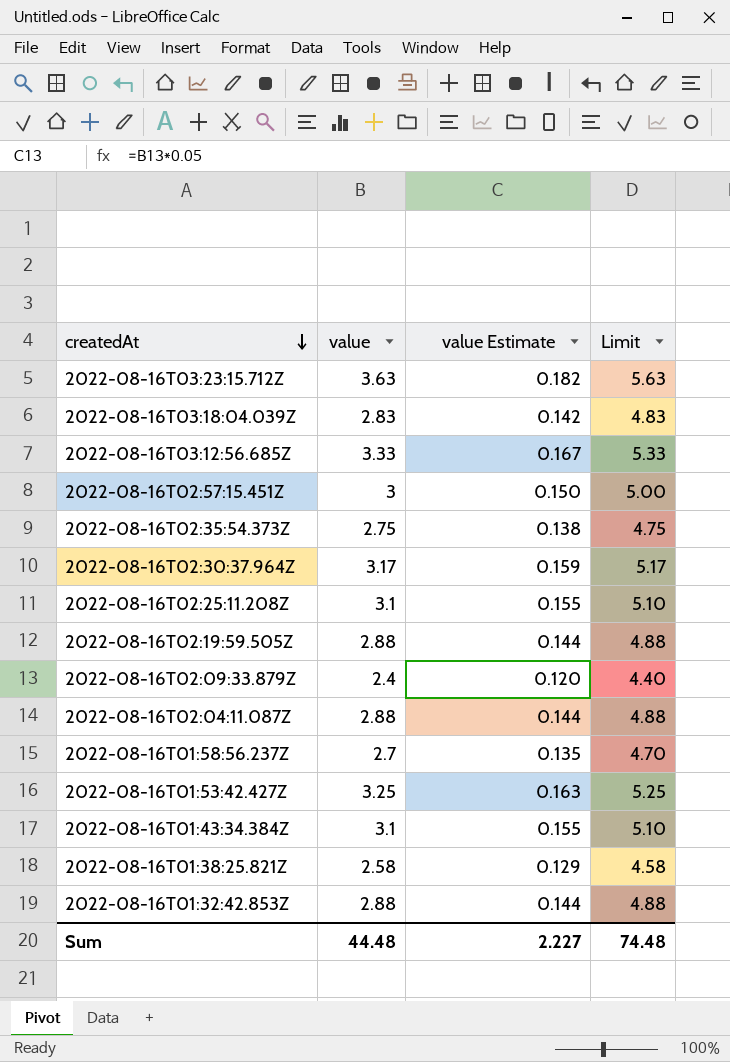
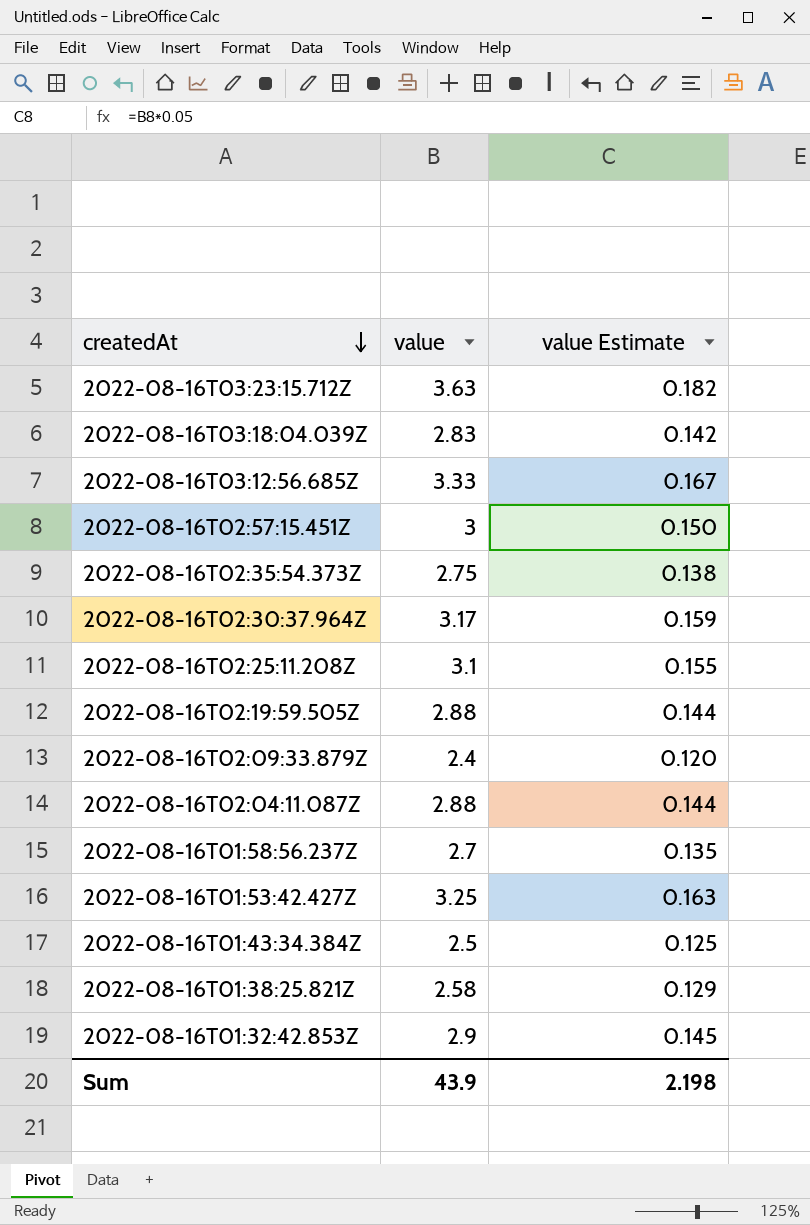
column Limit | formula: [value] + 2 -> none
2022-08-16T01:43:34.384Z | value: 3.1 -> 2.5
2022-08-16T01:43:34.384Z | value Estimate: 0.155 -> 0.125
2022-08-16T01:32:42.853Z | value: 2.88 -> 2.9
2022-08-16T01:32:42.853Z | value Estimate: 0.144 -> 0.145
Sum | value: 44.48 -> 43.9
Sum | value Estimate: 2.227 -> 2.198

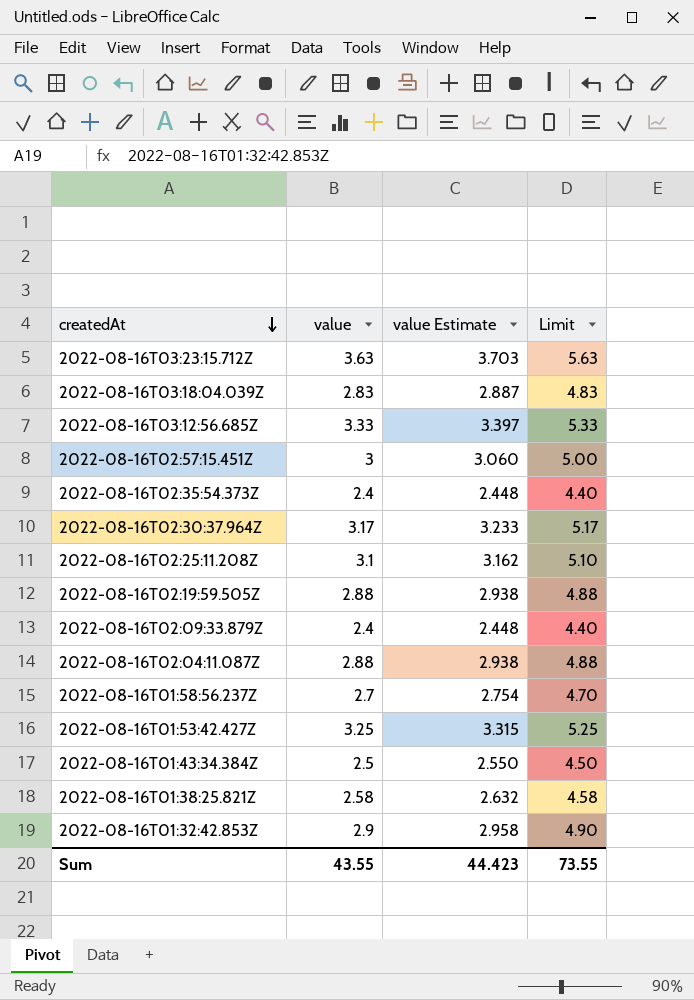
column value Estimate | formula: [value] * 0.05 -> [value] * 1.02
column Limit | formula: none -> [value] + 2
2022-08-16T02:35:54.373Z | value: 2.75 -> 2.4
Sum | value: 43.9 -> 43.55
Sum | value Estimate: 2.198 -> 44.423

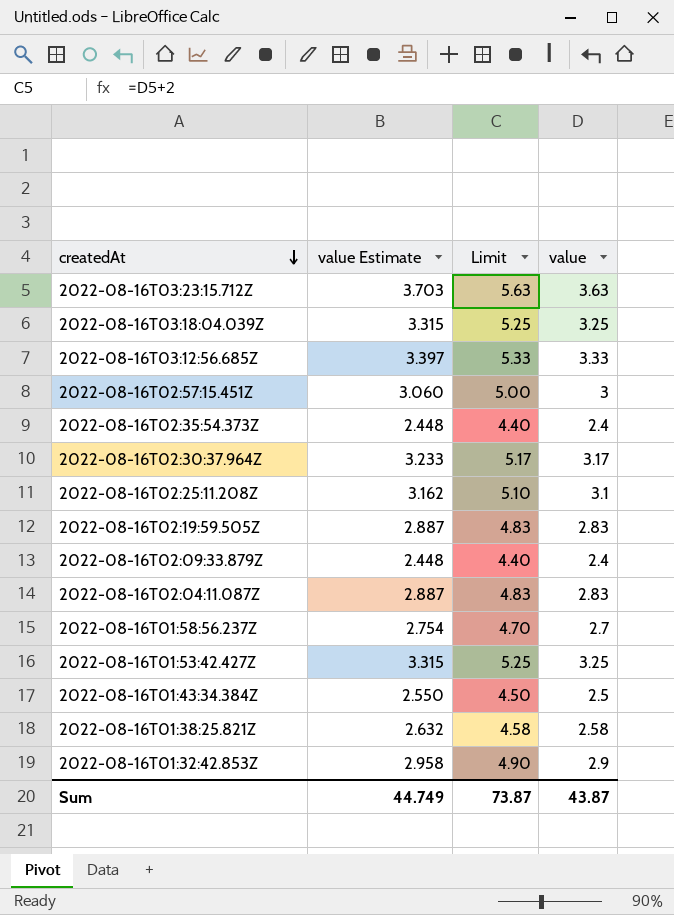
column value | position: 2 -> 4
2022-08-16T03:18:04.039Z | value Estimate: 2.887 -> 3.315
2022-08-16T03:18:04.039Z | Limit: 4.83 -> 5.25
2022-08-16T03:18:04.039Z | value: 2.83 -> 3.25
2022-08-16T02:19:59.505Z | value Estimate: 2.938 -> 2.887
2022-08-16T02:19:59.505Z | Limit: 4.88 -> 4.83
2022-08-16T02:19:59.505Z | value: 2.88 -> 2.83
2022-08-16T02:04:11.087Z | value Estimate: 2.938 -> 2.887
2022-08-16T02:04:11.087Z | Limit: 4.88 -> 4.83
2022-08-16T02:04:11.087Z | value: 2.88 -> 2.83
Sum | value Estimate: 44.423 -> 44.749
Sum | Limit: 73.55 -> 73.87
Sum | value: 43.55 -> 43.87

